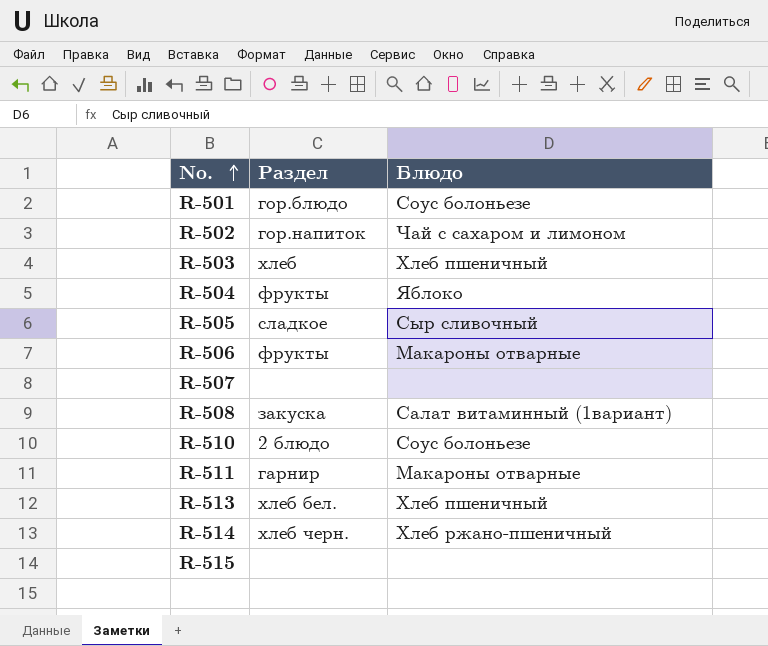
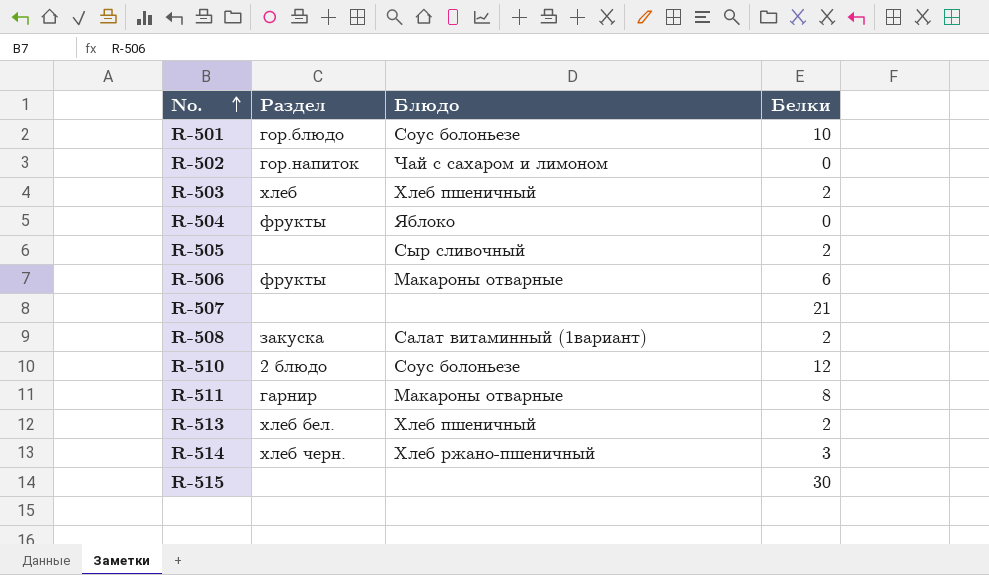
column Белки | position: none -> 4
R-505 | Раздел: сладкое -> none

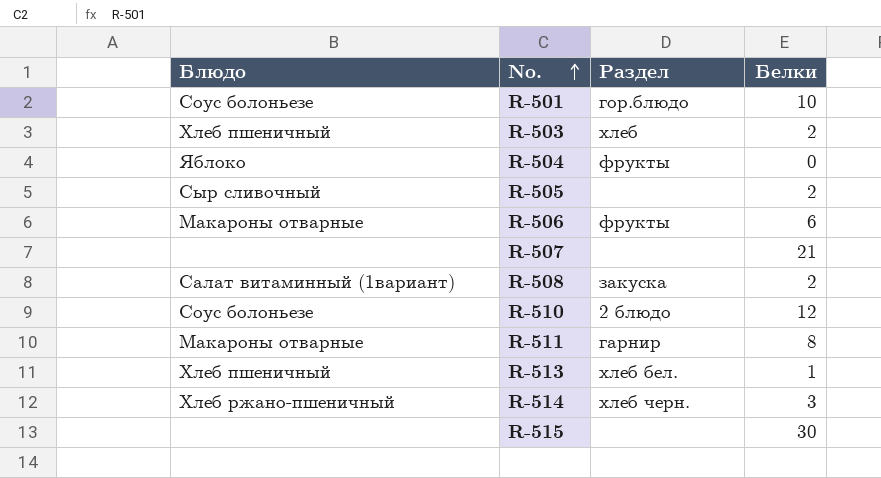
column Блюдо | position: 3 -> 1
row R-502: гор.напиток | Чай с сахаром и лимоном | 0 -> none
R-513 | Белки: 2 -> 1

